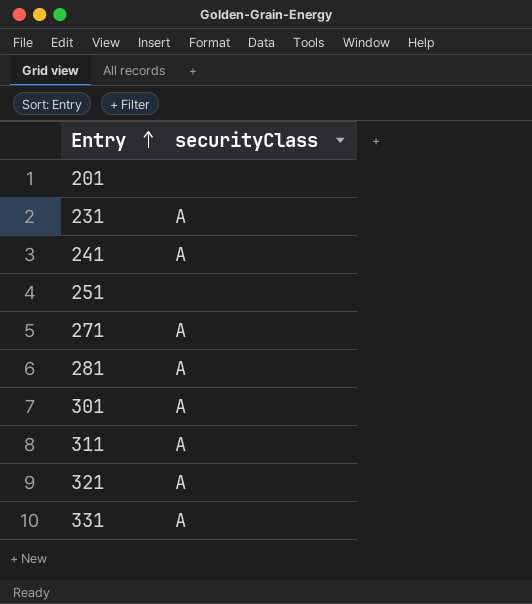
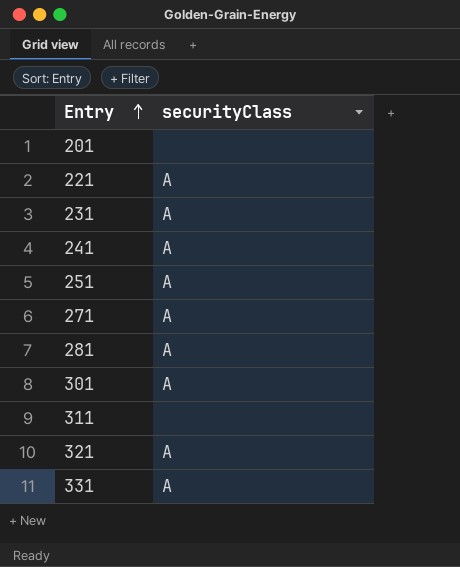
row 221: none -> A
251 | securityClass: none -> A
311 | securityClass: A -> none

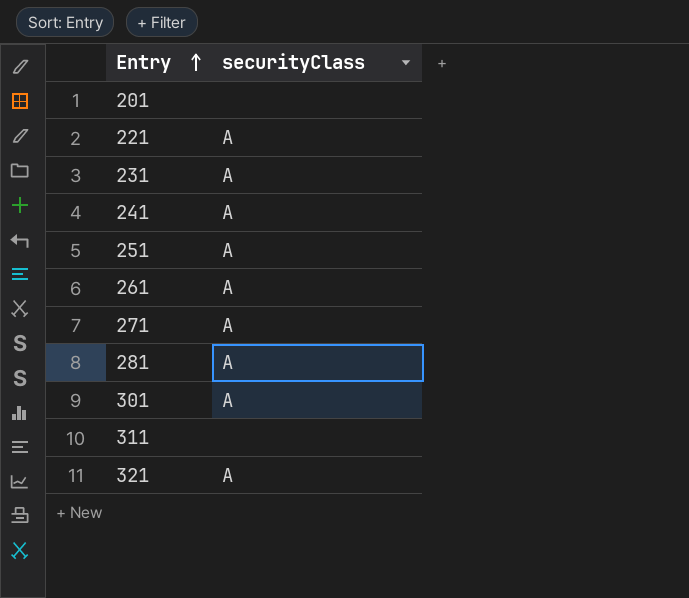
row 331: A -> none
row 261: none -> A

